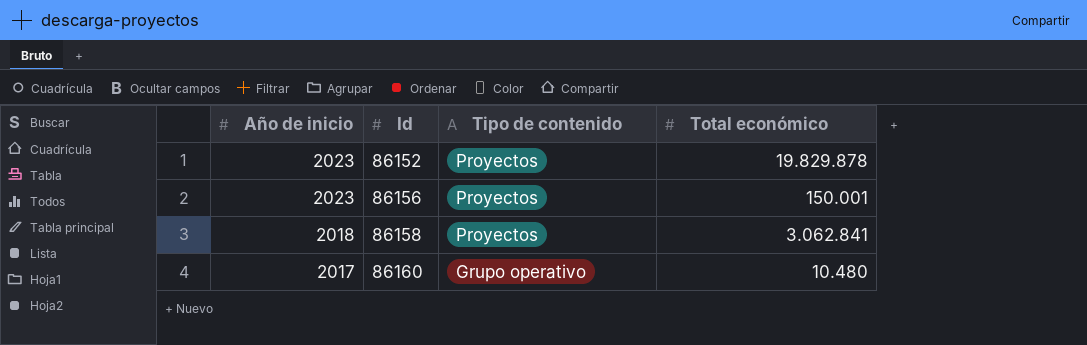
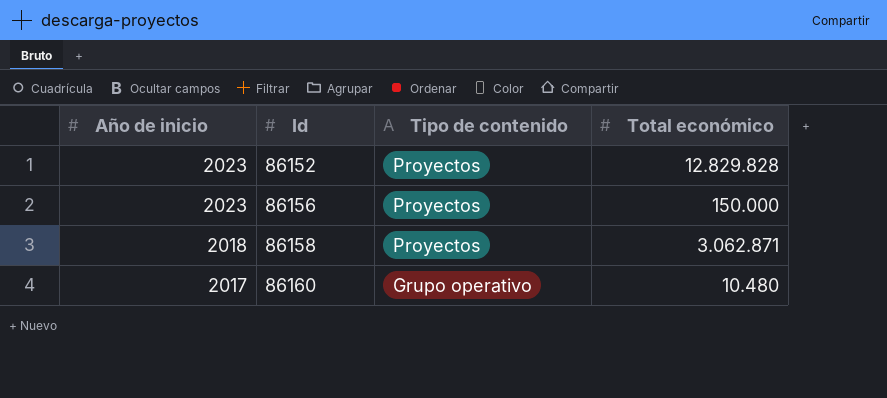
86152 | Total económico: 19.829.878 -> 12.829.828
86156 | Total económico: 150.001 -> 150.000
86158 | Total económico: 3.062.841 -> 3.062.871

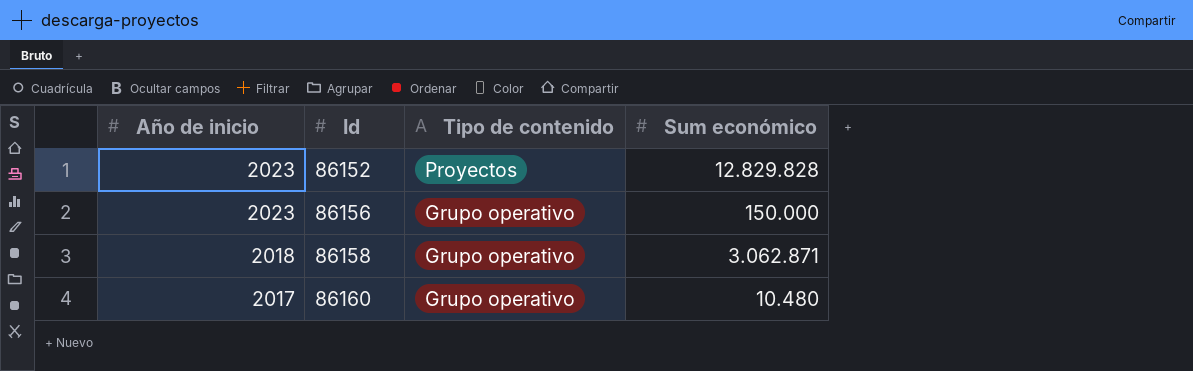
column name: Total económico -> Sum económico
86156 | Tipo de contenido: Proyectos -> Grupo operativo
86158 | Tipo de contenido: Proyectos -> Grupo operativo

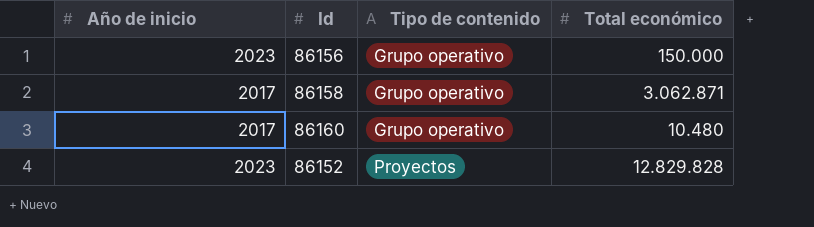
row order: Año de inicio descending -> Tipo de contenido ascending
column name: Sum económico -> Total económico
86158 | Año de inicio: 2018 -> 2017

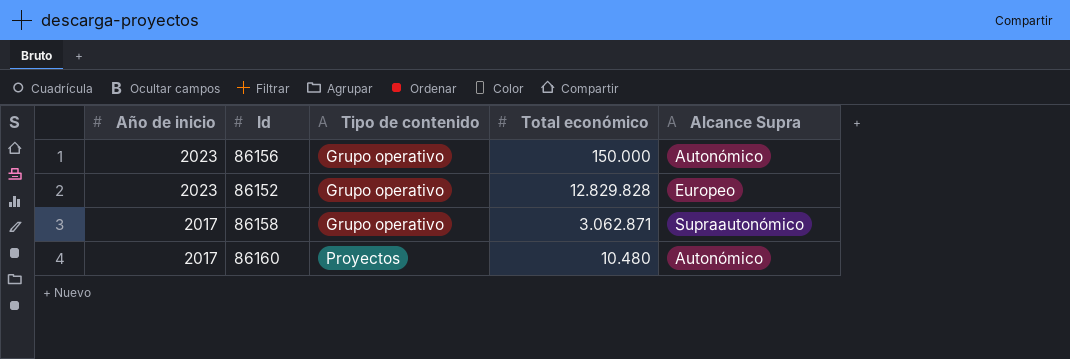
row order: Tipo de contenido ascending -> Año de inicio descending
column Alcance Supra | position: none -> 5
86152 | Tipo de contenido: Proyectos -> Grupo operativo
86160 | Tipo de contenido: Grupo operativo -> Proyectos

